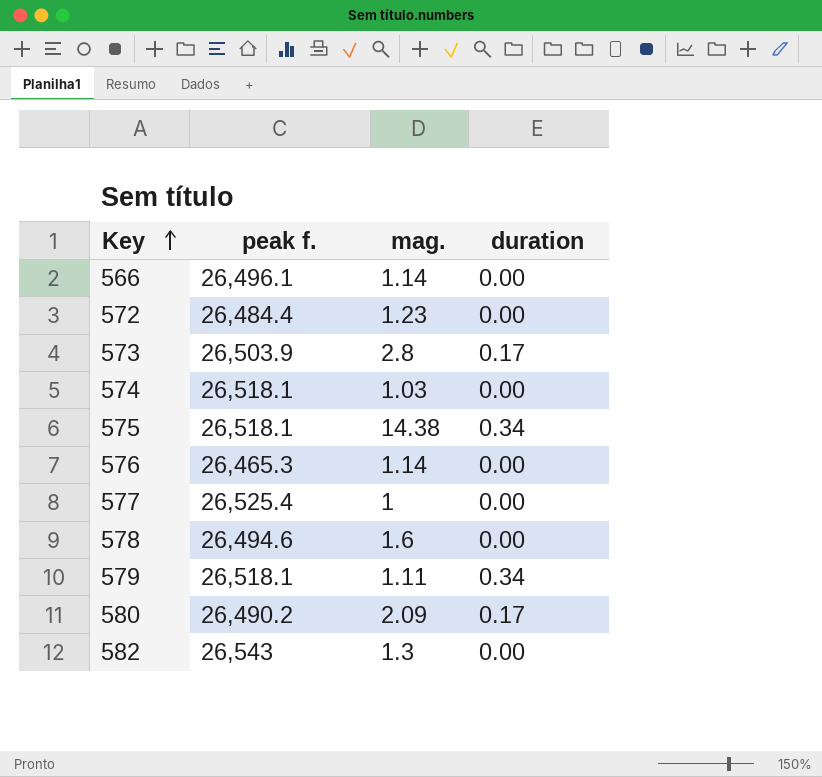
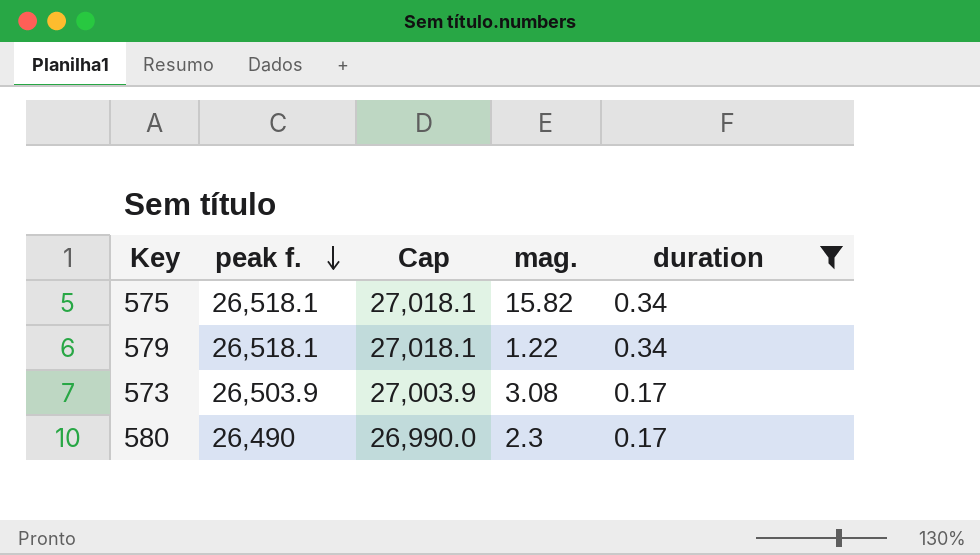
filter: none -> duration != 0.00
row order: Key ascending -> peak f. descending
column Cap | formula: none -> [peak f.] + 500
575 | mag.: 14.38 -> 15.82
579 | mag.: 1.11 -> 1.22
573 | mag.: 2.8 -> 3.08
580 | peak f.: 26,490.2 -> 26,490
580 | mag.: 2.09 -> 2.3

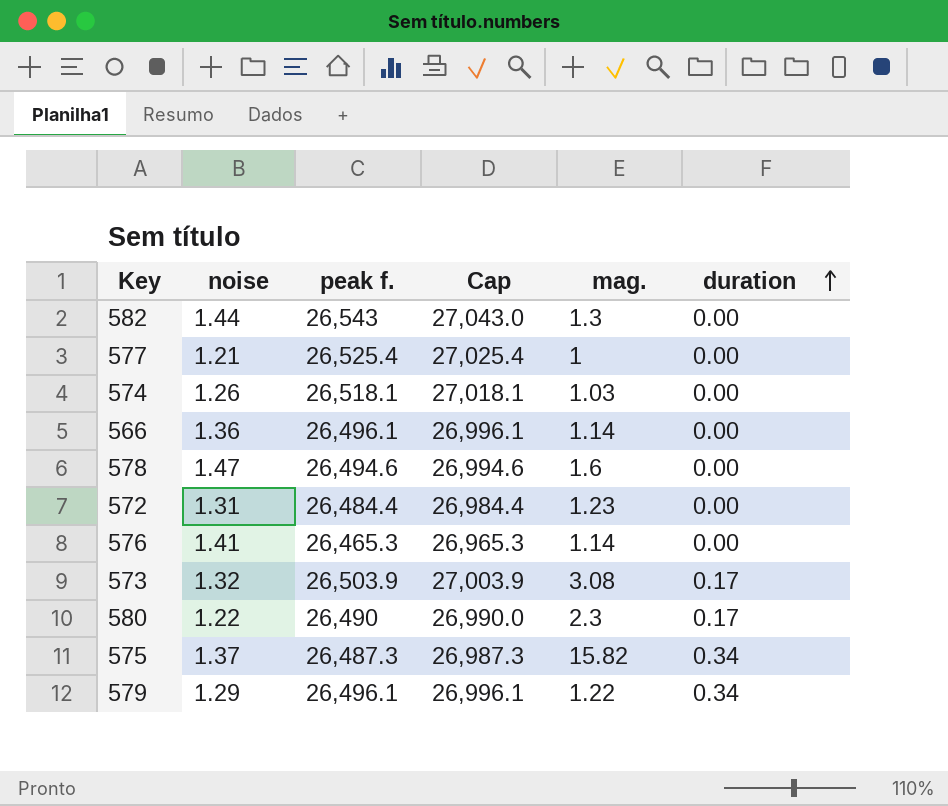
filter: duration != 0.00 -> none
row order: peak f. descending -> duration ascending
column noise | position: none -> 2
575 | peak f.: 26,518.1 -> 26,487.3
575 | Cap: 27,018.1 -> 26,987.3
579 | peak f.: 26,518.1 -> 26,496.1
579 | Cap: 27,018.1 -> 26,996.1

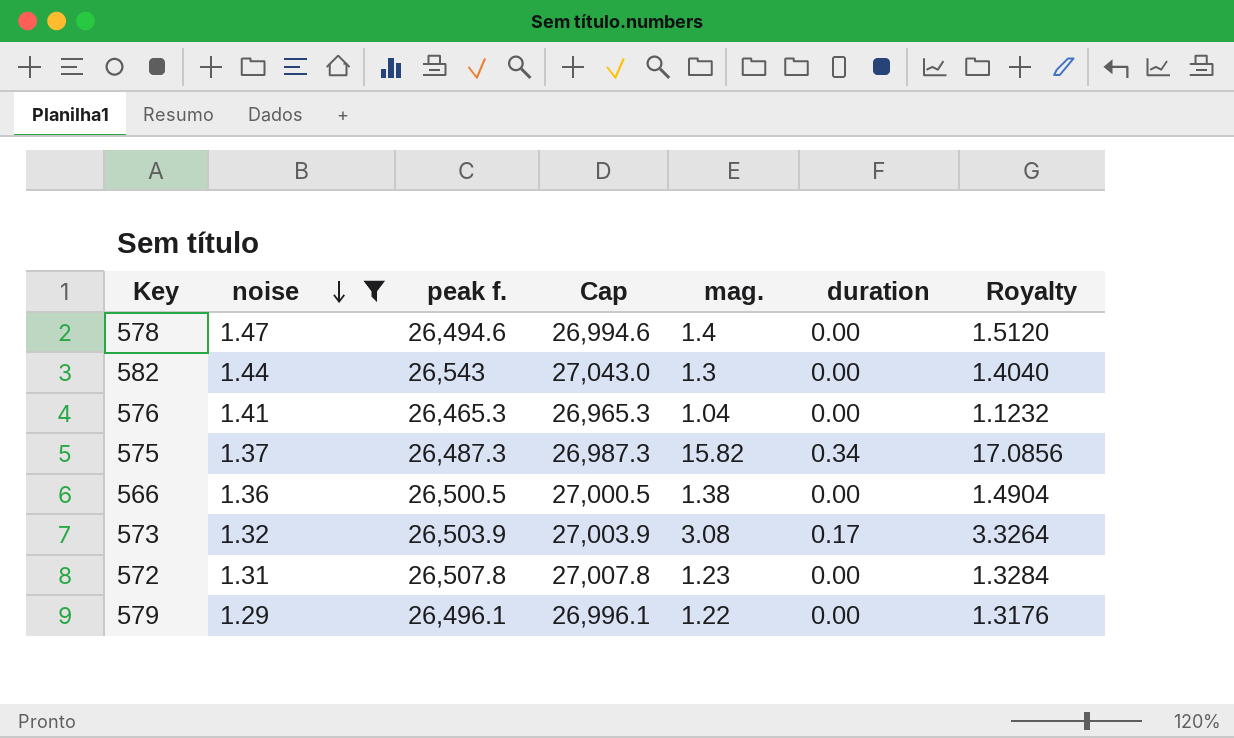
filter: none -> noise >= 1.29
row order: duration ascending -> noise descending
column Royalty | formula: none -> [mag.] * 1.08
578 | mag.: 1.6 -> 1.4
576 | mag.: 1.14 -> 1.04
566 | peak f.: 26,496.1 -> 26,500.5
566 | Cap: 26,996.1 -> 27,000.5
566 | mag.: 1.14 -> 1.38
572 | peak f.: 26,484.4 -> 26,507.8
572 | Cap: 26,984.4 -> 27,007.8
579 | duration: 0.34 -> 0.00

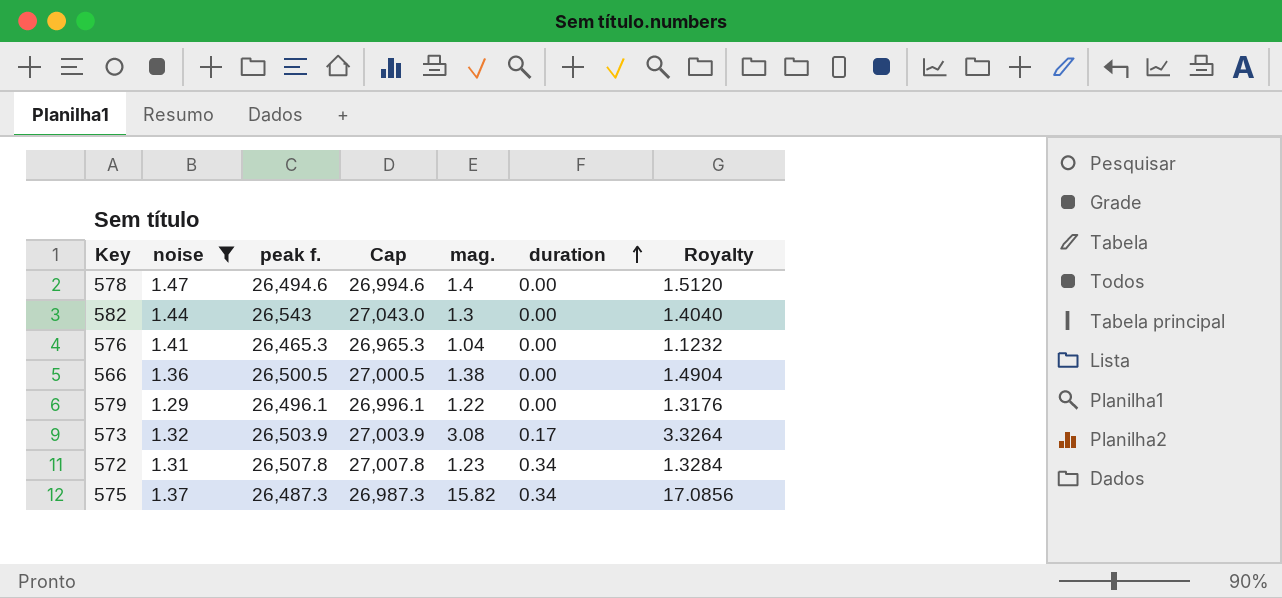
row order: noise descending -> duration ascending
572 | duration: 0.00 -> 0.34

